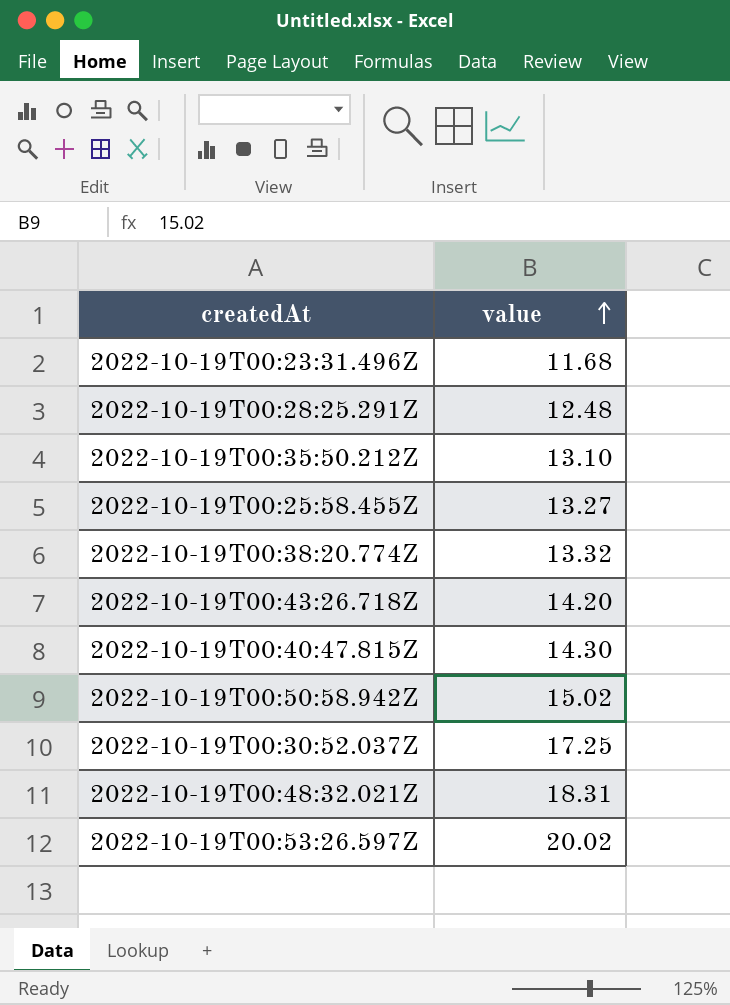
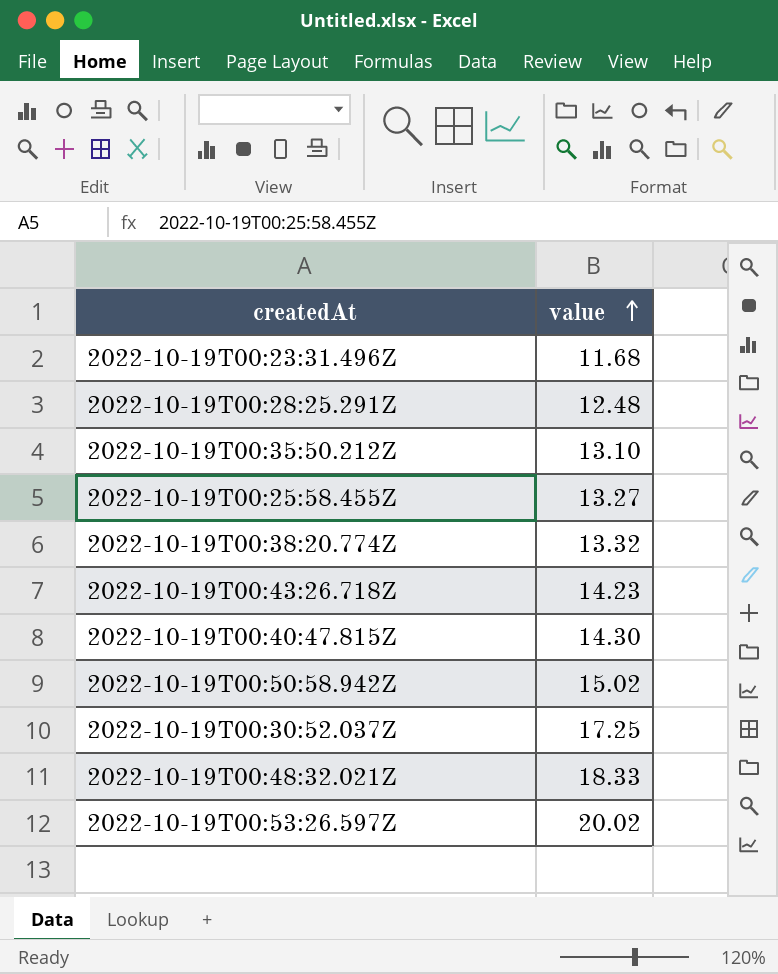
2022-10-19T00:43:26.718Z | value: 14.20 -> 14.23
2022-10-19T00:48:32.021Z | value: 18.31 -> 18.33

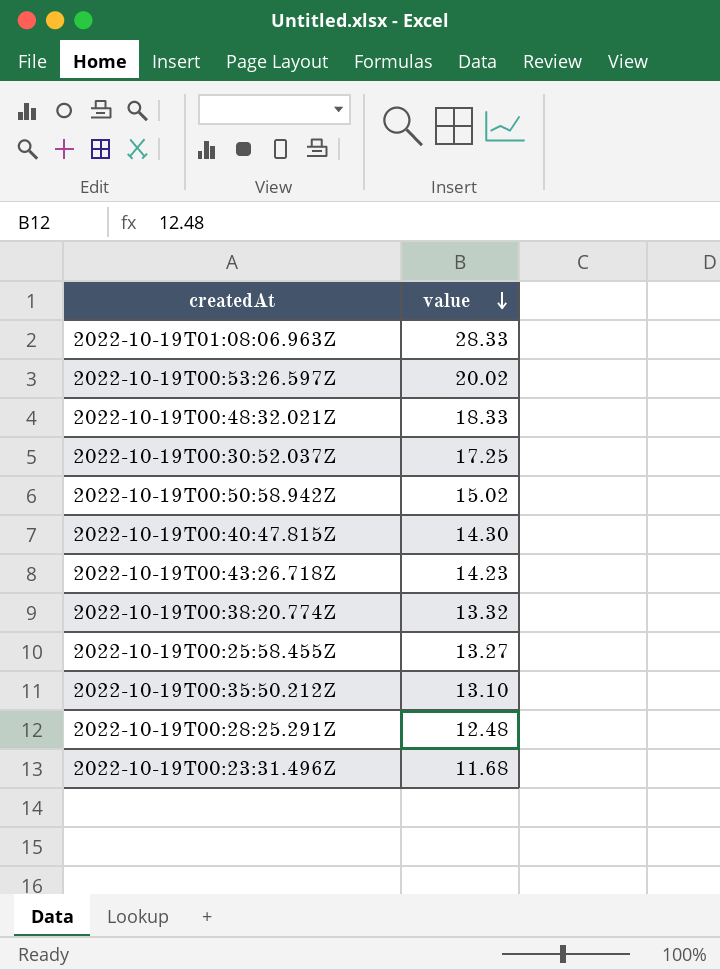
row order: value ascending -> value descending
row 2022-10-19T01:08:06.963Z: none -> 28.33

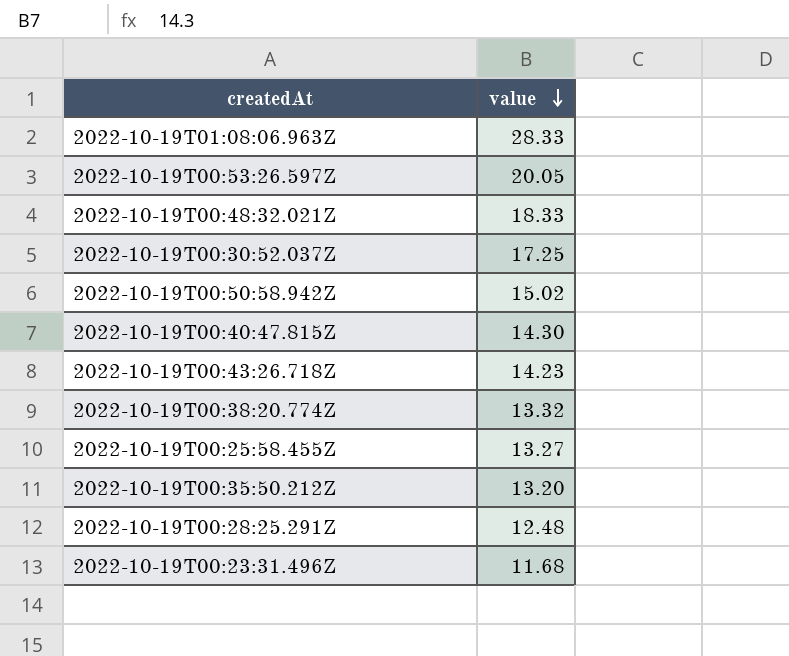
2022-10-19T00:53:26.597Z | value: 20.02 -> 20.05
2022-10-19T00:35:50.212Z | value: 13.10 -> 13.20

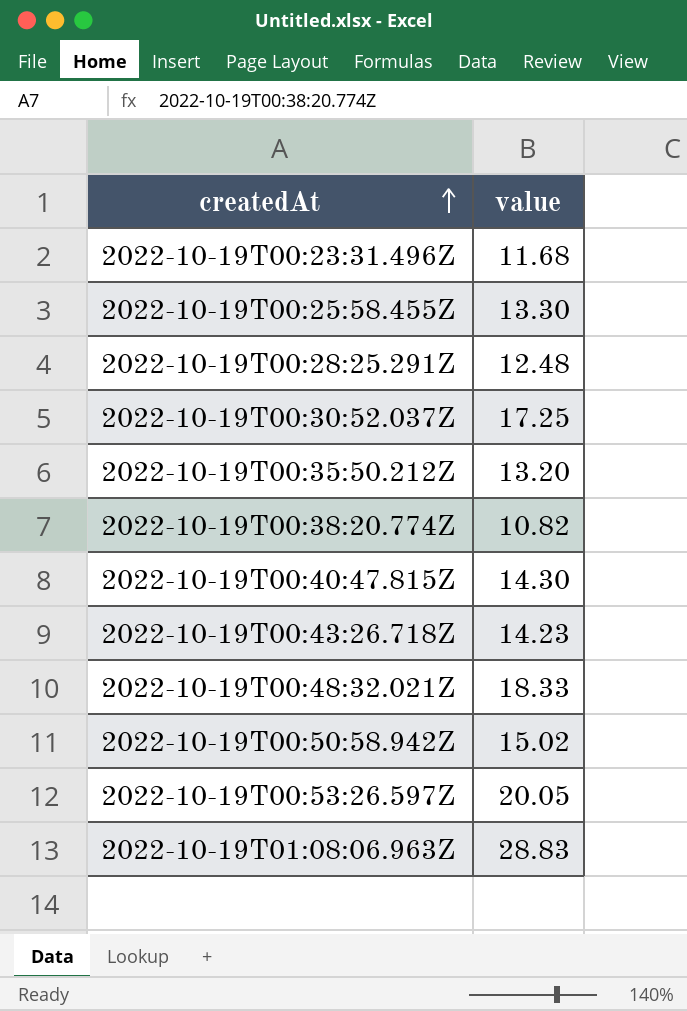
row order: value descending -> createdAt ascending
2022-10-19T00:25:58.455Z | value: 13.27 -> 13.30
2022-10-19T00:38:20.774Z | value: 13.32 -> 10.82
2022-10-19T01:08:06.963Z | value: 28.33 -> 28.83

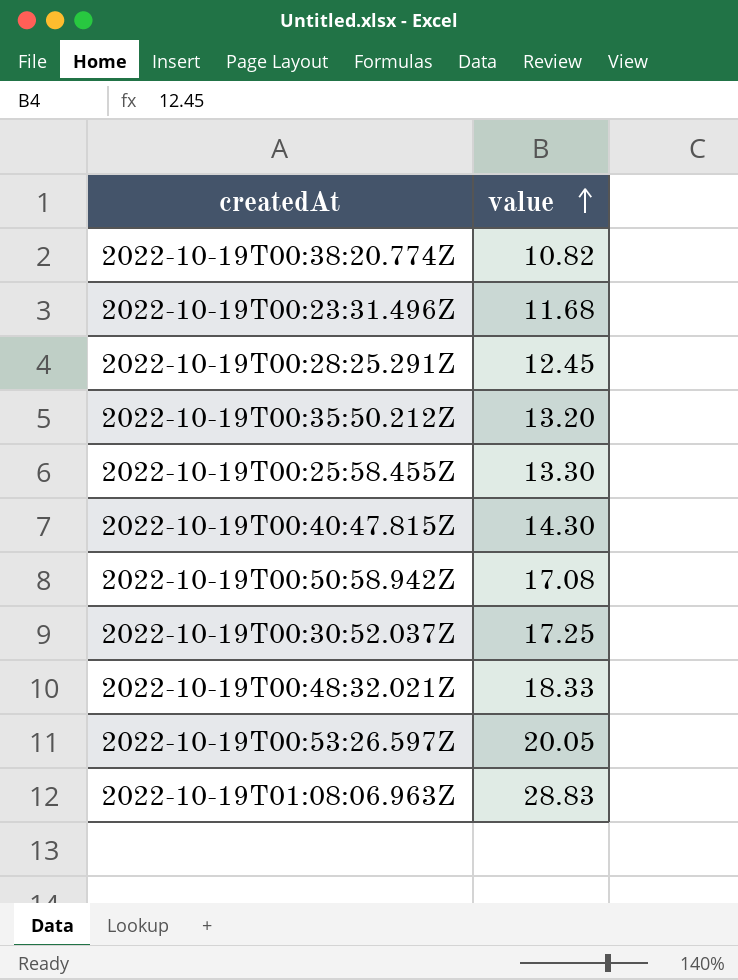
row order: createdAt ascending -> value ascending
row 2022-10-19T00:43:26.718Z: 14.23 -> none
2022-10-19T00:28:25.291Z | value: 12.48 -> 12.45
2022-10-19T00:50:58.942Z | value: 15.02 -> 17.08

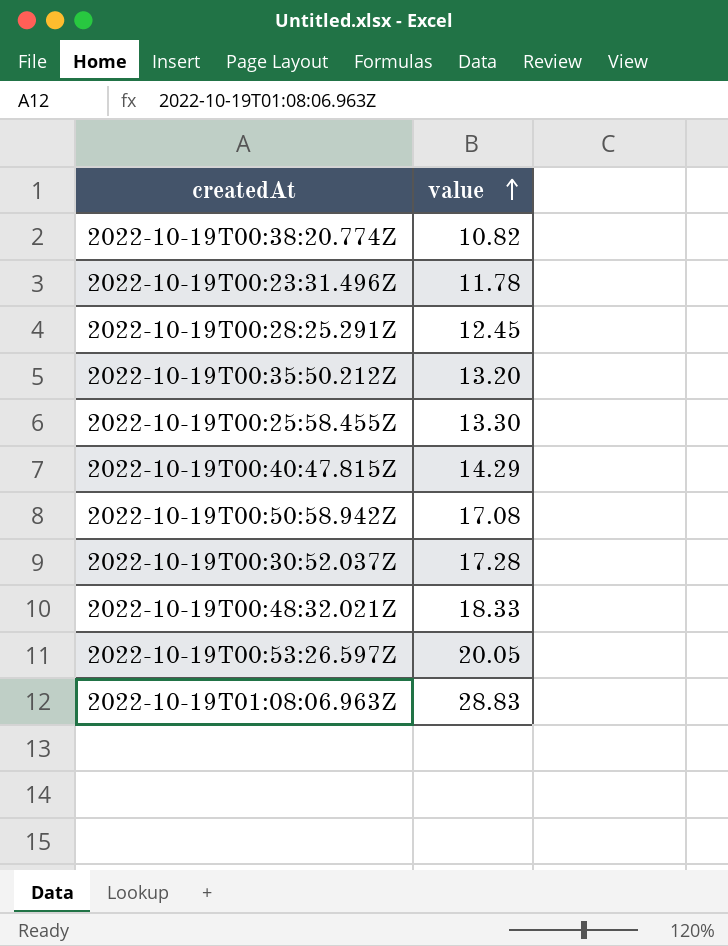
2022-10-19T00:23:31.496Z | value: 11.68 -> 11.78
2022-10-19T00:40:47.815Z | value: 14.30 -> 14.29
2022-10-19T00:30:52.037Z | value: 17.25 -> 17.28

